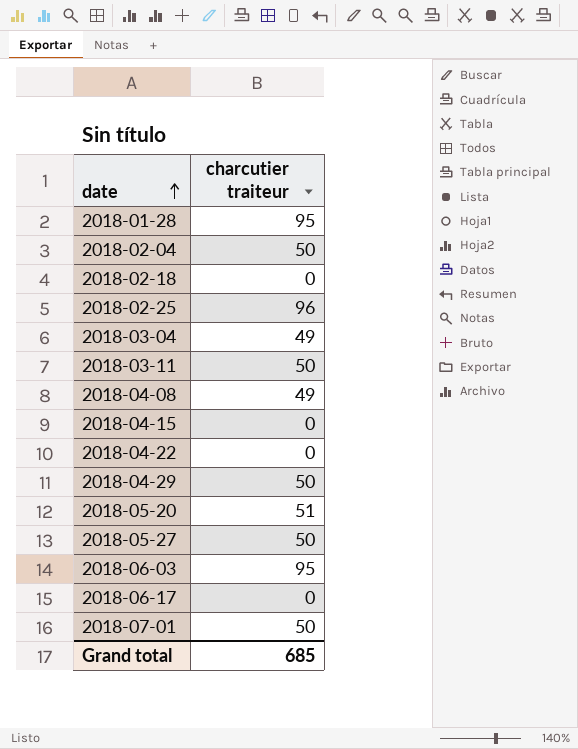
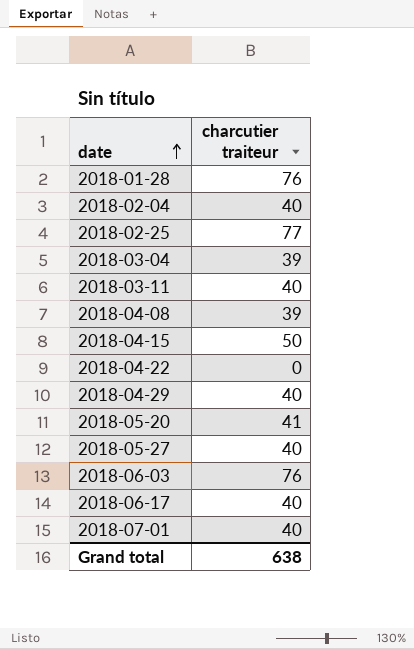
row 2018-02-18: 0 -> none
2018-01-28 | charcutier traiteur: 95 -> 76
2018-02-04 | charcutier traiteur: 50 -> 40
2018-02-25 | charcutier traiteur: 96 -> 77
2018-03-04 | charcutier traiteur: 49 -> 39
2018-03-11 | charcutier traiteur: 50 -> 40
2018-04-08 | charcutier traiteur: 49 -> 39
2018-04-15 | charcutier traiteur: 0 -> 50
2018-04-29 | charcutier traiteur: 50 -> 40
2018-05-20 | charcutier traiteur: 51 -> 41
2018-05-27 | charcutier traiteur: 50 -> 40
2018-06-03 | charcutier traiteur: 95 -> 76
2018-06-17 | charcutier traiteur: 0 -> 40
2018-07-01 | charcutier traiteur: 50 -> 40
Grand total | charcutier traiteur: 685 -> 638

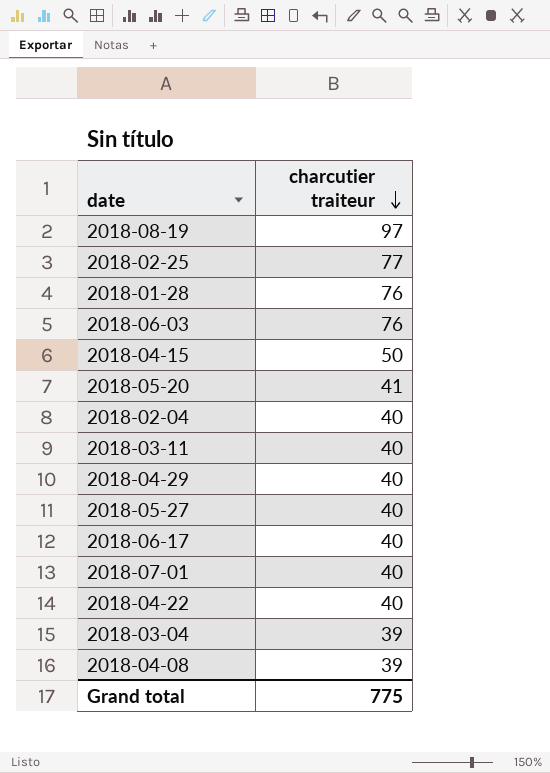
row order: date ascending -> charcutier traiteur descending
row 2018-08-19: none -> 97
2018-04-22 | charcutier traiteur: 0 -> 40
Grand total | charcutier traiteur: 638 -> 775

